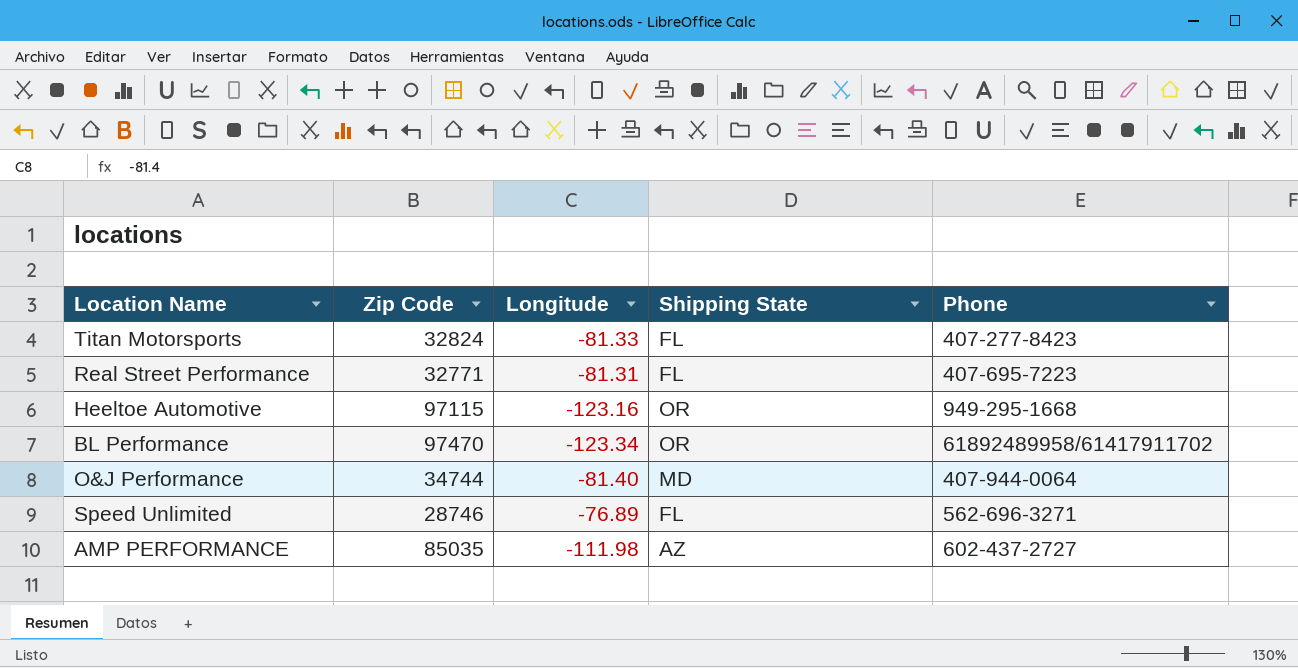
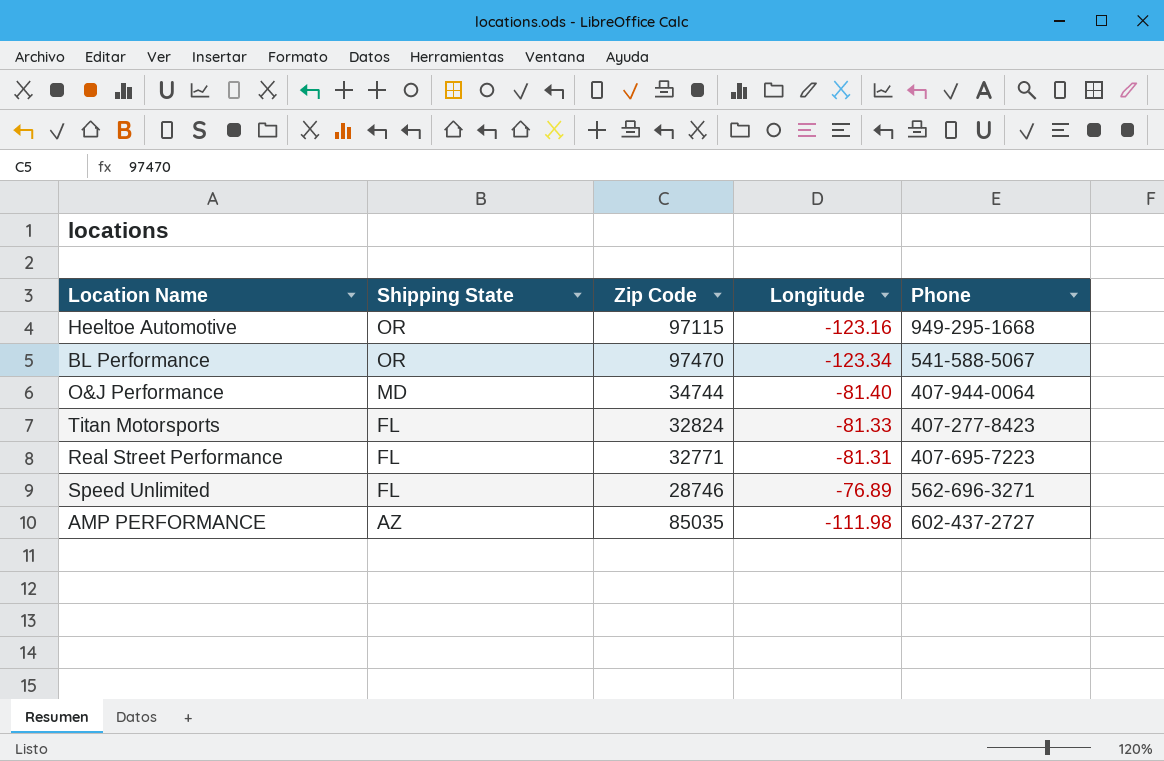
row order: none -> Shipping State descending
column Shipping State | position: 4 -> 2
BL Performance | Phone: 61892489958/61417911702 -> 541-588-5067

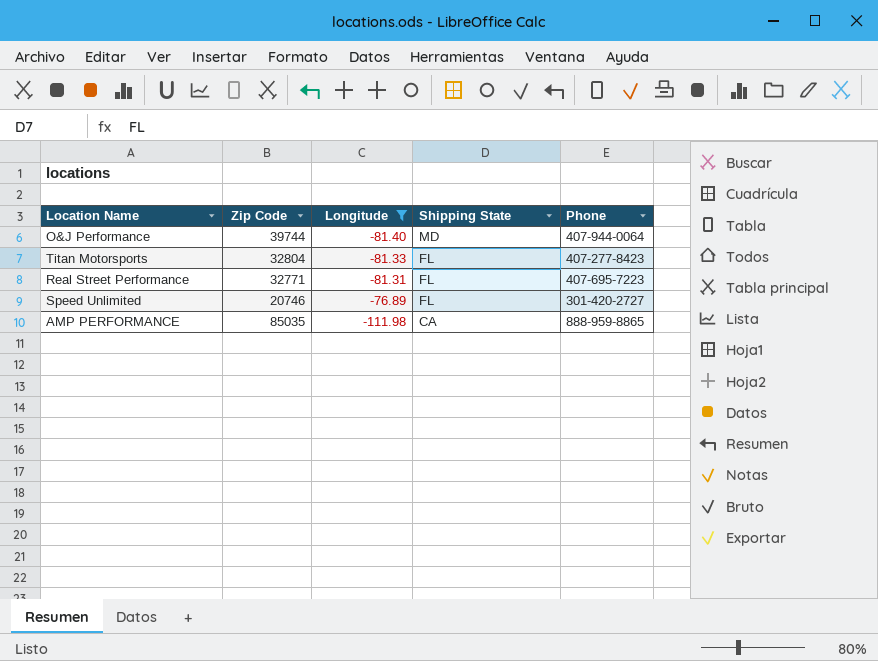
filter: none -> Longitude >= -111.98
column Shipping State | position: 2 -> 4
O&J Performance | Zip Code: 34744 -> 39744
Titan Motorsports | Zip Code: 32824 -> 32804
Speed Unlimited | Zip Code: 28746 -> 20746
Speed Unlimited | Phone: 562-696-3271 -> 301-420-2727
AMP PERFORMANCE | Shipping State: AZ -> CA
AMP PERFORMANCE | Phone: 602-437-2727 -> 888-959-8865

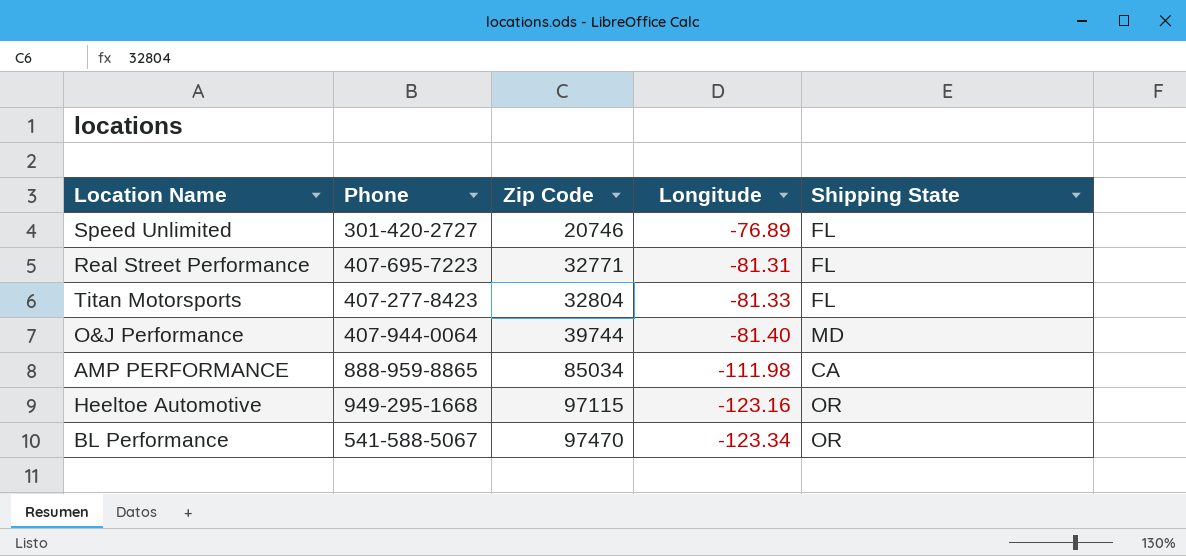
filter: Longitude >= -111.98 -> none
row order: Shipping State descending -> Zip Code ascending
column Phone | position: 5 -> 2
AMP PERFORMANCE | Zip Code: 85035 -> 85034

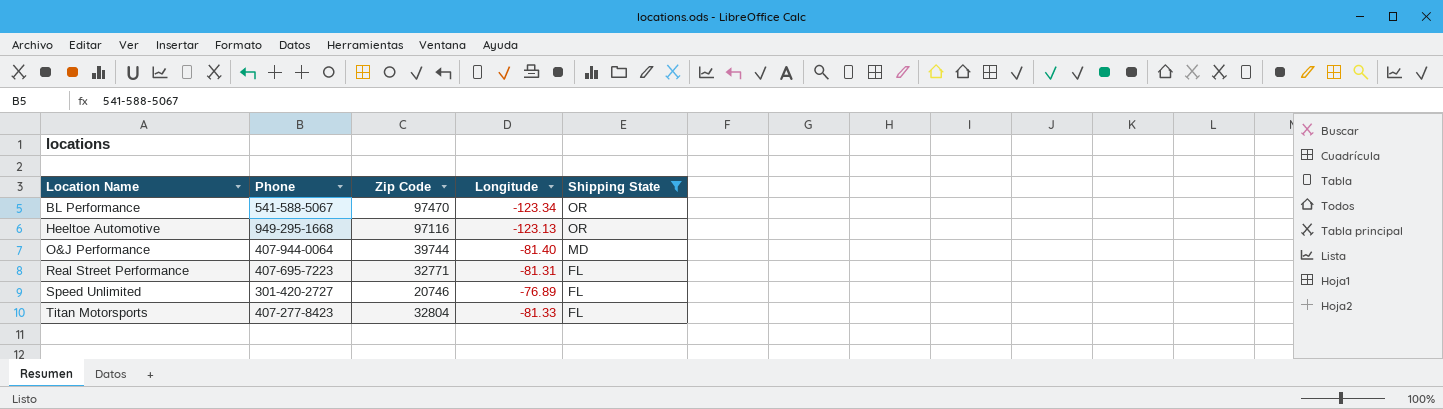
filter: none -> Shipping State != CA
row order: Zip Code ascending -> Location Name ascending
Heeltoe Automotive | Zip Code: 97115 -> 97116
Heeltoe Automotive | Longitude: -123.16 -> -123.13

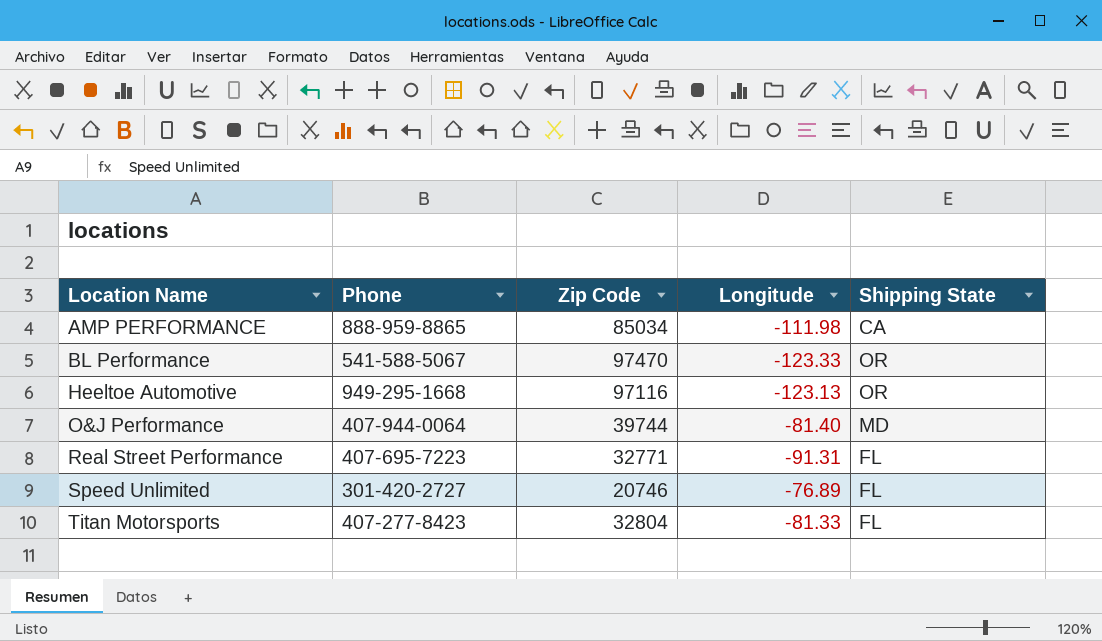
filter: Shipping State != CA -> none
BL Performance | Longitude: -123.34 -> -123.33
Real Street Performance | Longitude: -81.31 -> -91.31

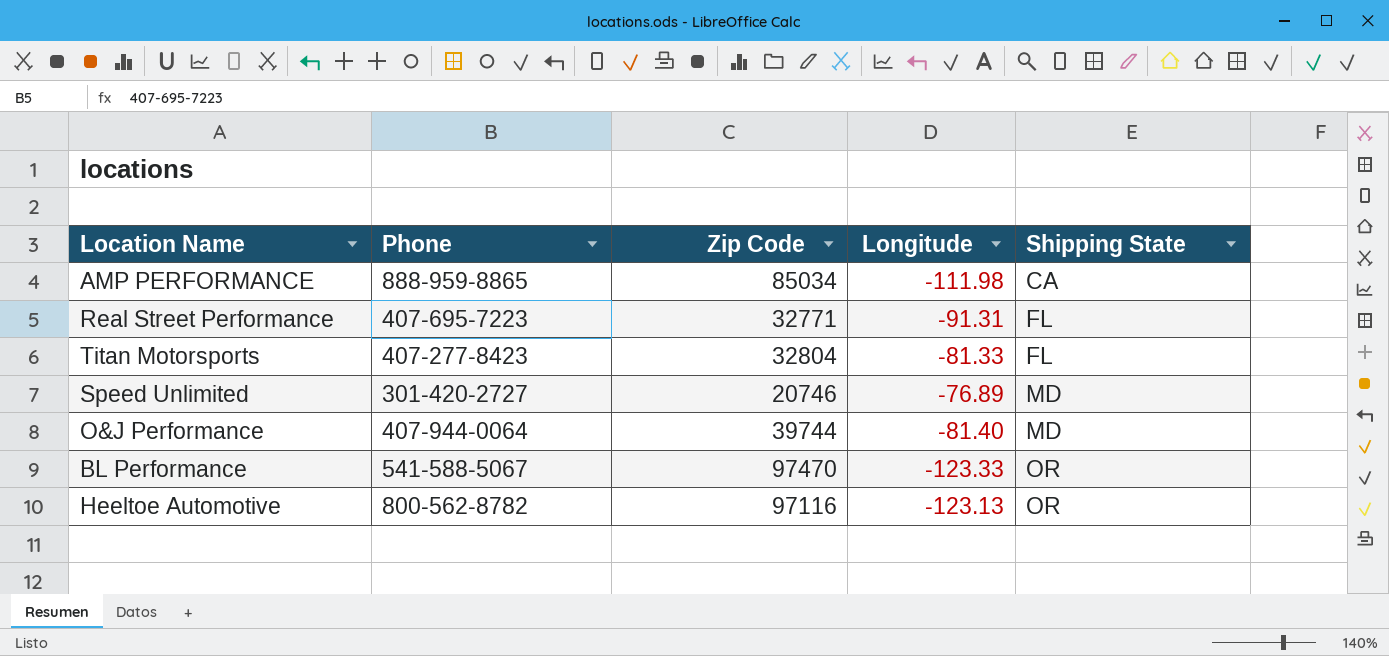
row order: Location Name ascending -> Shipping State ascending
Speed Unlimited | Shipping State: FL -> MD
Heeltoe Automotive | Phone: 949-295-1668 -> 800-562-8782

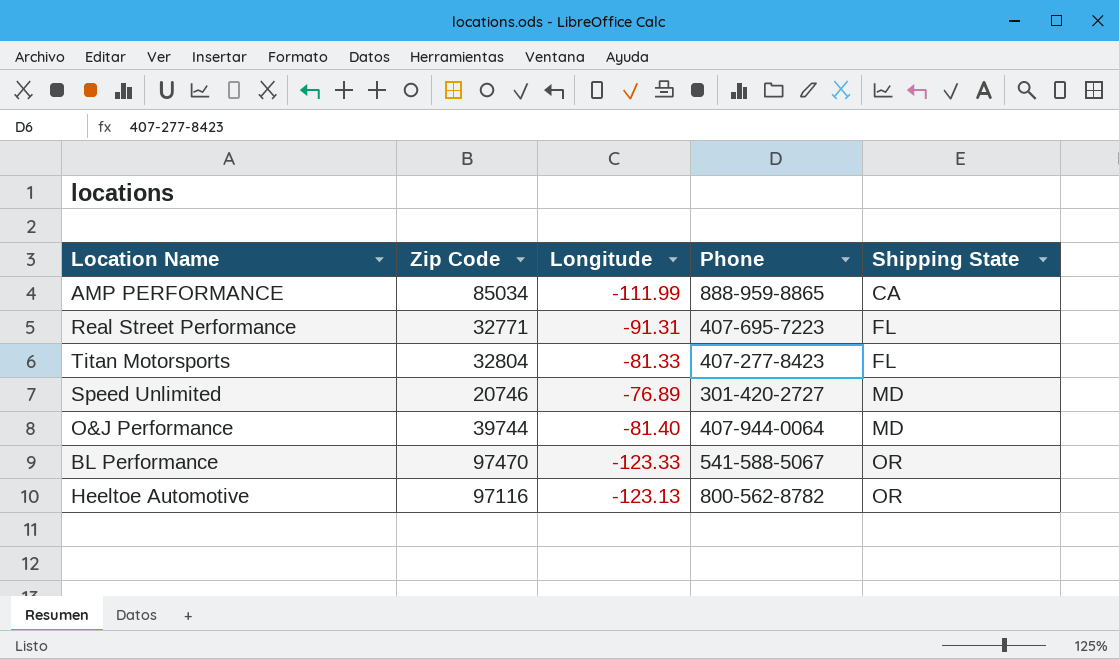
column Phone | position: 2 -> 4
AMP PERFORMANCE | Longitude: -111.98 -> -111.99

